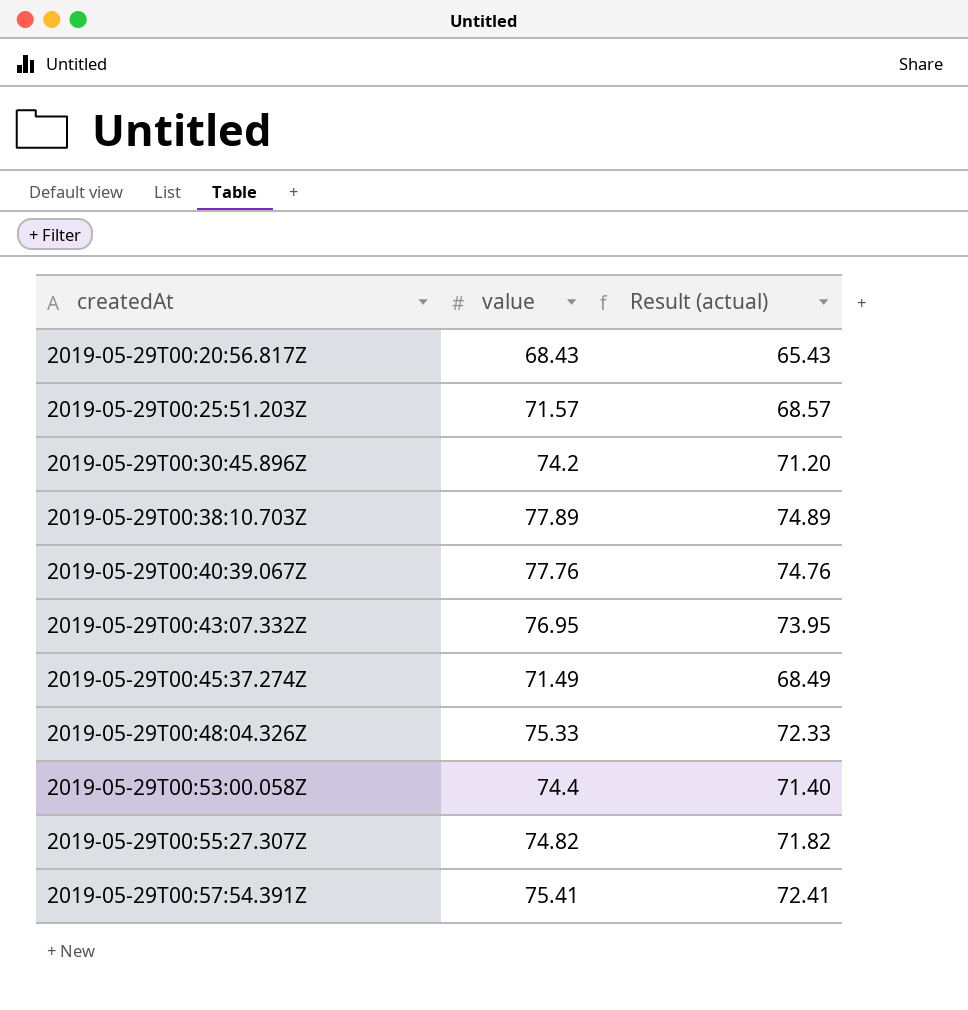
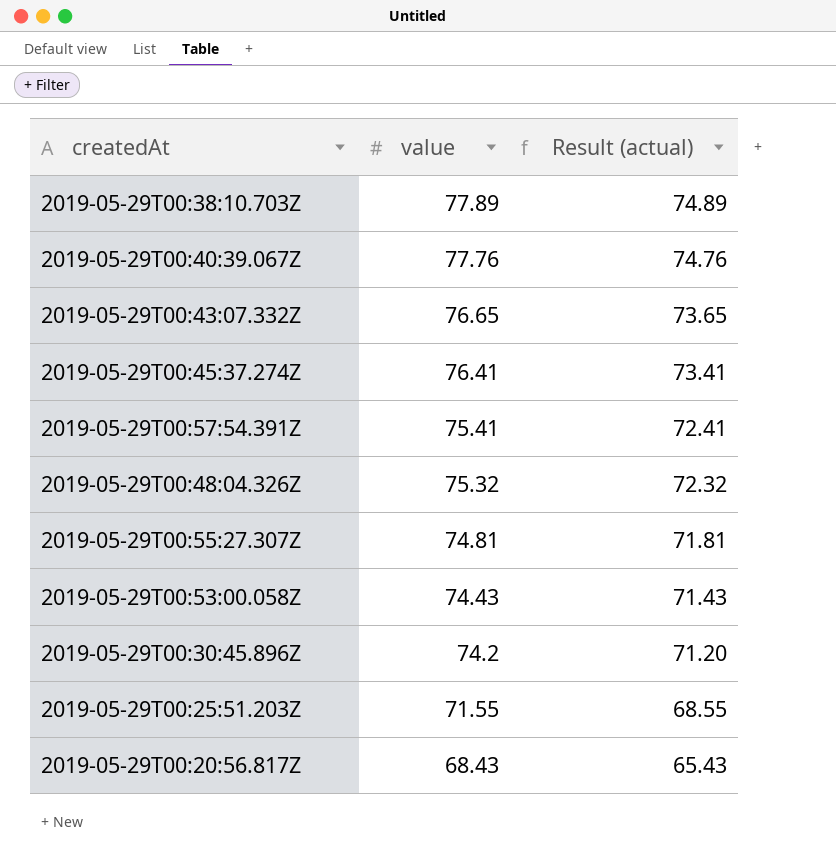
row order: createdAt ascending -> value descending
2019-05-29T00:43:07.332Z | value: 76.95 -> 76.65
2019-05-29T00:43:07.332Z | Result (actual): 73.95 -> 73.65
2019-05-29T00:45:37.274Z | value: 71.49 -> 76.41
2019-05-29T00:45:37.274Z | Result (actual): 68.49 -> 73.41
2019-05-29T00:48:04.326Z | value: 75.33 -> 75.32
2019-05-29T00:48:04.326Z | Result (actual): 72.33 -> 72.32
2019-05-29T00:55:27.307Z | value: 74.82 -> 74.81
2019-05-29T00:55:27.307Z | Result (actual): 71.82 -> 71.81
2019-05-29T00:53:00.058Z | value: 74.4 -> 74.43
2019-05-29T00:53:00.058Z | Result (actual): 71.40 -> 71.43
2019-05-29T00:25:51.203Z | value: 71.57 -> 71.55
2019-05-29T00:25:51.203Z | Result (actual): 68.57 -> 68.55

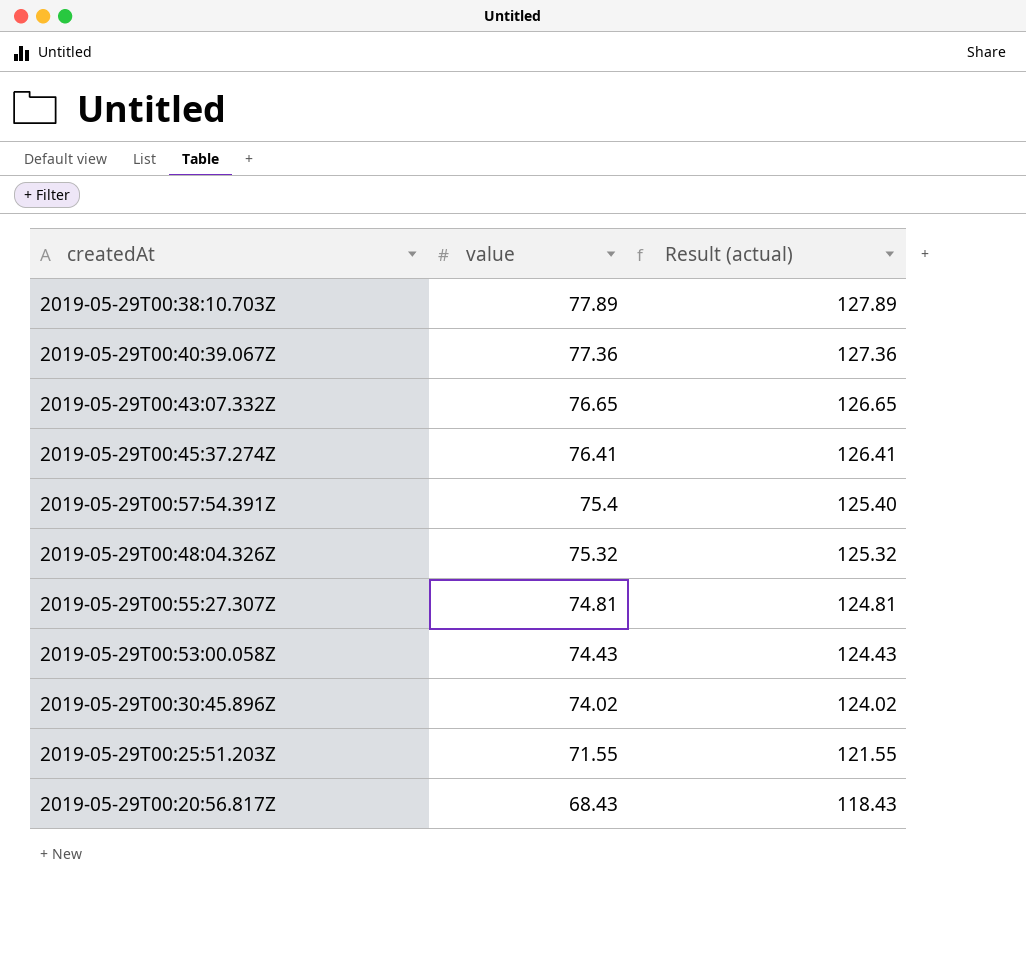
column Result (actual) | formula: [value] - 3 -> [value] + 50
2019-05-29T00:40:39.067Z | value: 77.76 -> 77.36
2019-05-29T00:57:54.391Z | value: 75.41 -> 75.4
2019-05-29T00:30:45.896Z | value: 74.2 -> 74.02

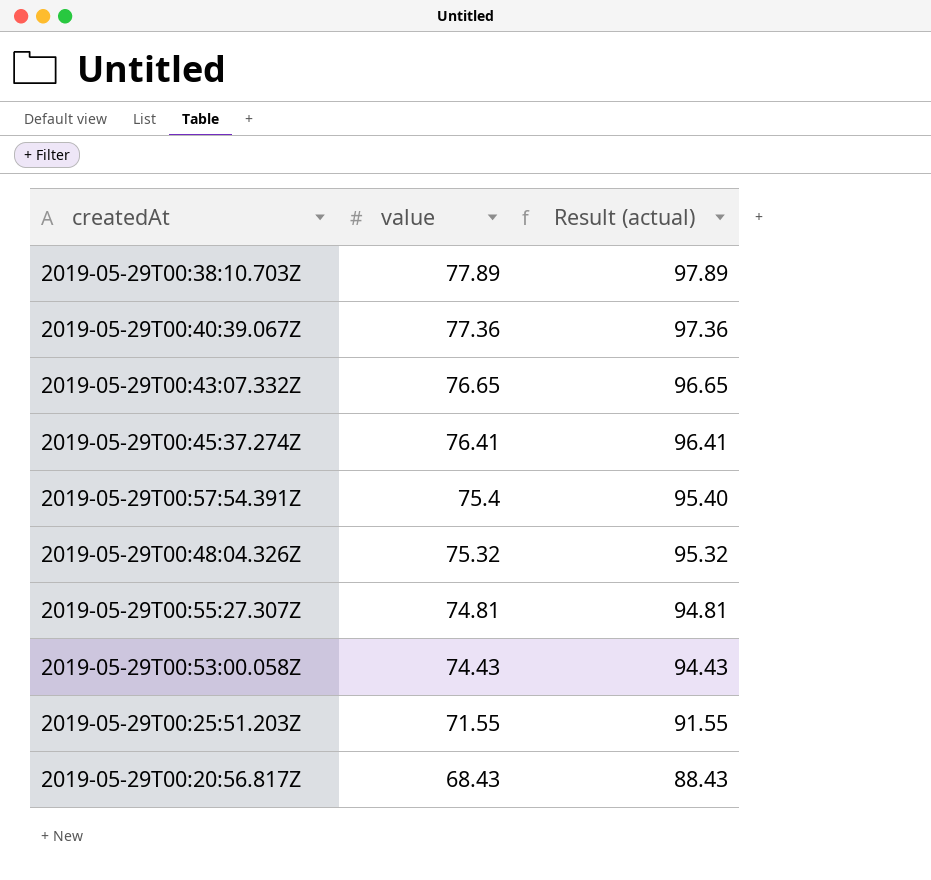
column Result (actual) | formula: [value] + 50 -> [value] + 20
row 2019-05-29T00:30:45.896Z: 74.02 | 124.02 -> none

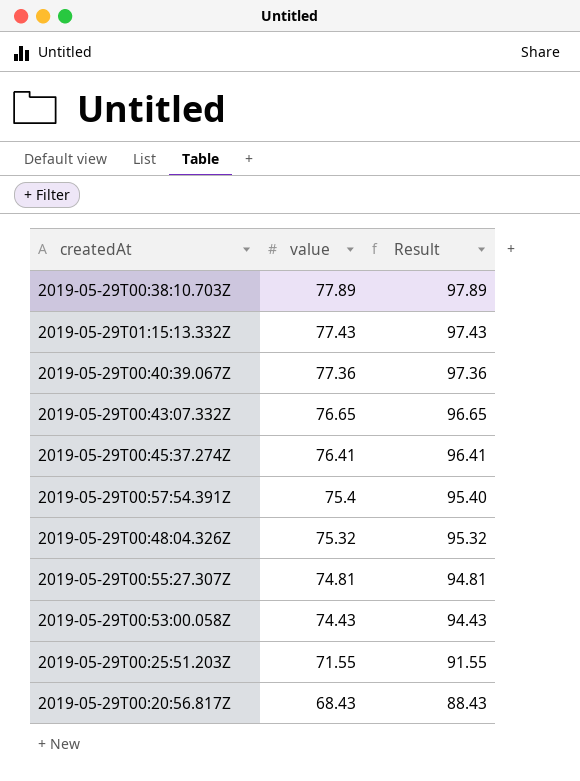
column name: Result (actual) -> Result
row 2019-05-29T01:15:13.332Z: none -> 77.43 | 97.43

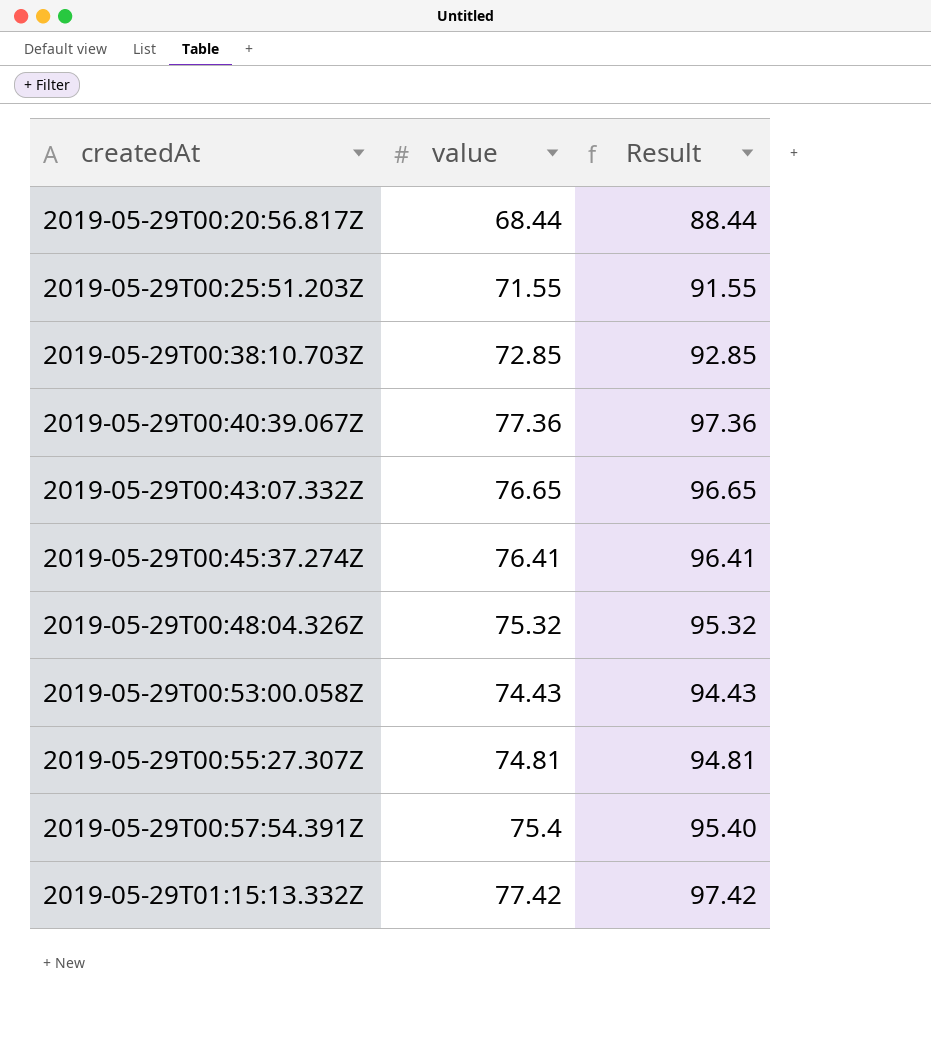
row order: value descending -> createdAt ascending
2019-05-29T00:20:56.817Z | value: 68.43 -> 68.44
2019-05-29T00:20:56.817Z | Result: 88.43 -> 88.44
2019-05-29T00:38:10.703Z | value: 77.89 -> 72.85
2019-05-29T00:38:10.703Z | Result: 97.89 -> 92.85
2019-05-29T01:15:13.332Z | value: 77.43 -> 77.42
2019-05-29T01:15:13.332Z | Result: 97.43 -> 97.42

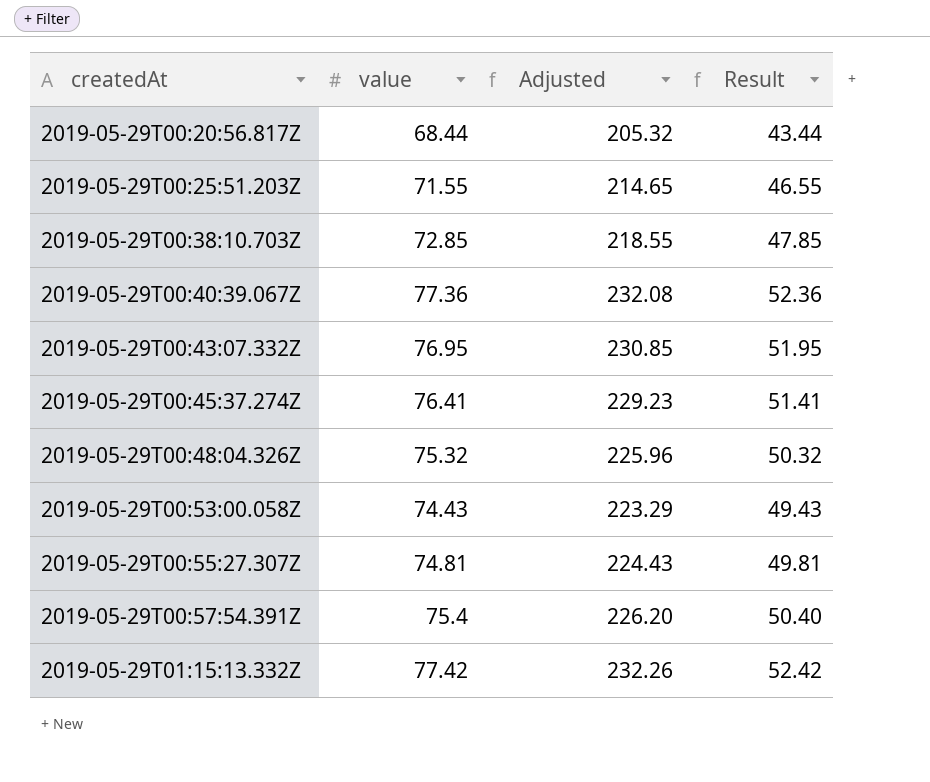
column Adjusted | formula: none -> [value] * 3
column Result | formula: [value] + 20 -> [value] - 25
2019-05-29T00:43:07.332Z | value: 76.65 -> 76.95

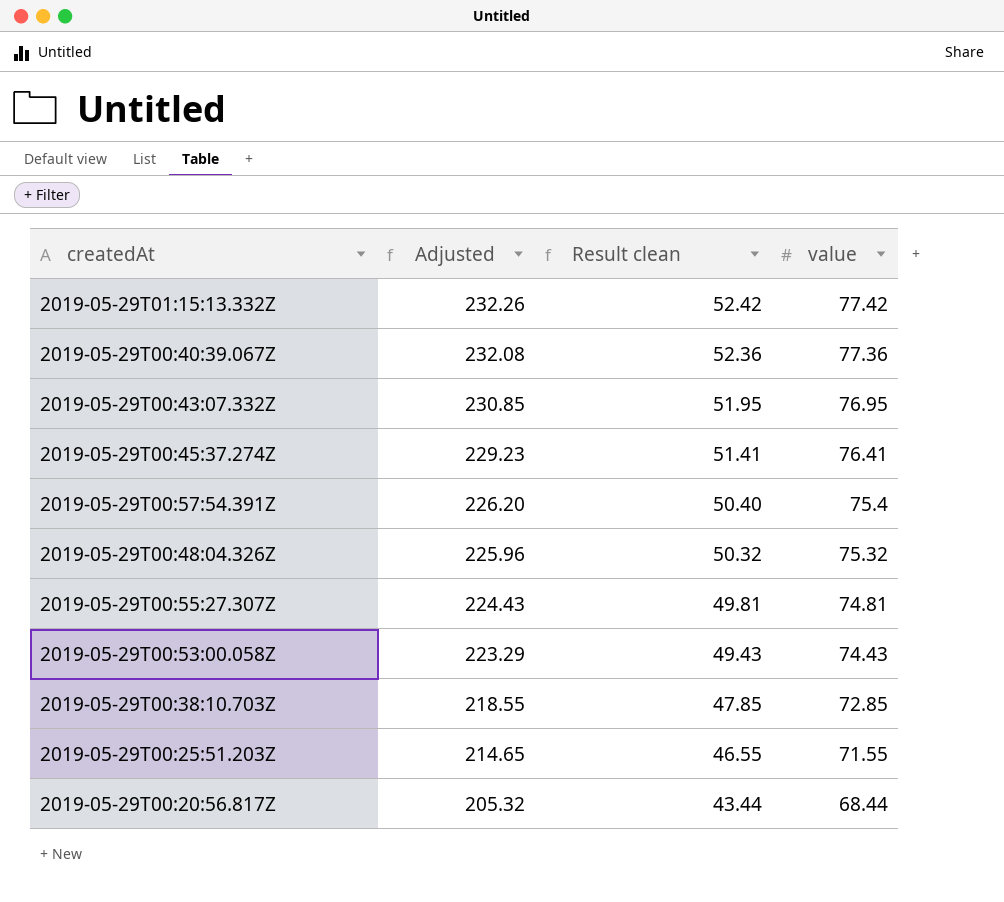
row order: createdAt ascending -> Adjusted descending
column name: Result -> Result clean
column value | position: 2 -> 4

